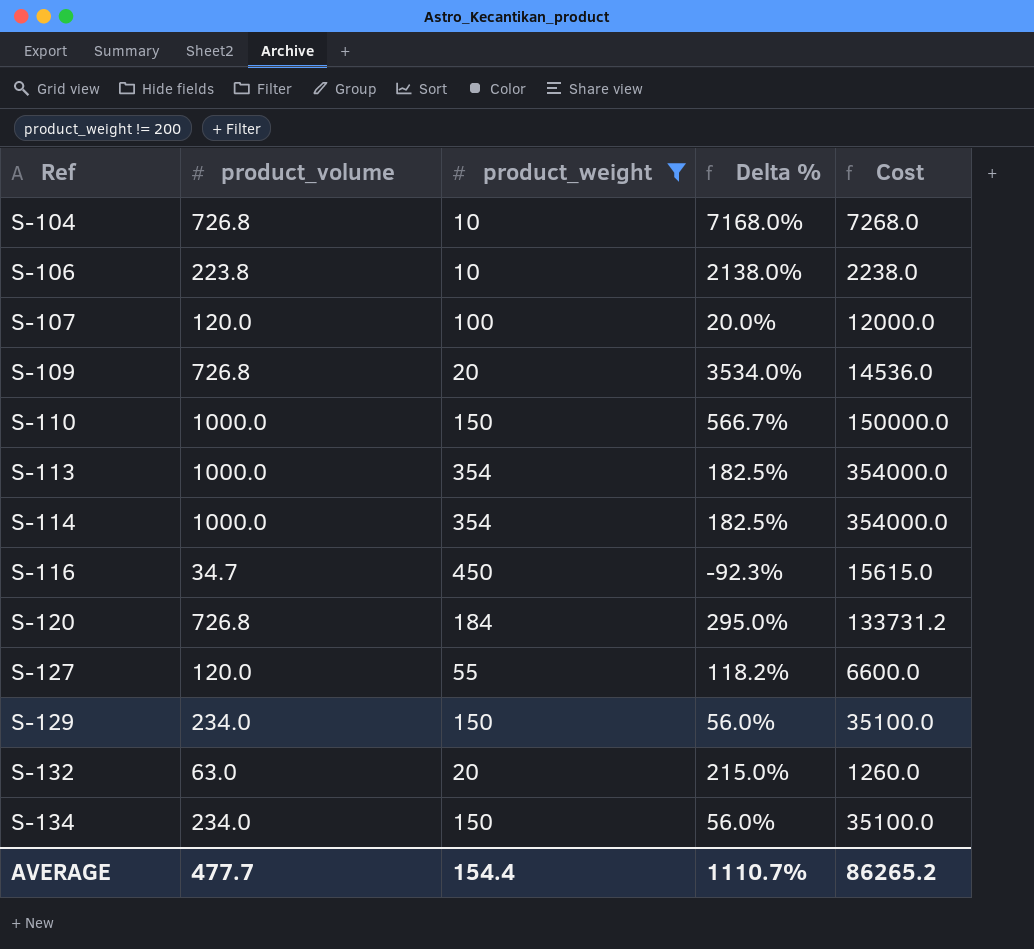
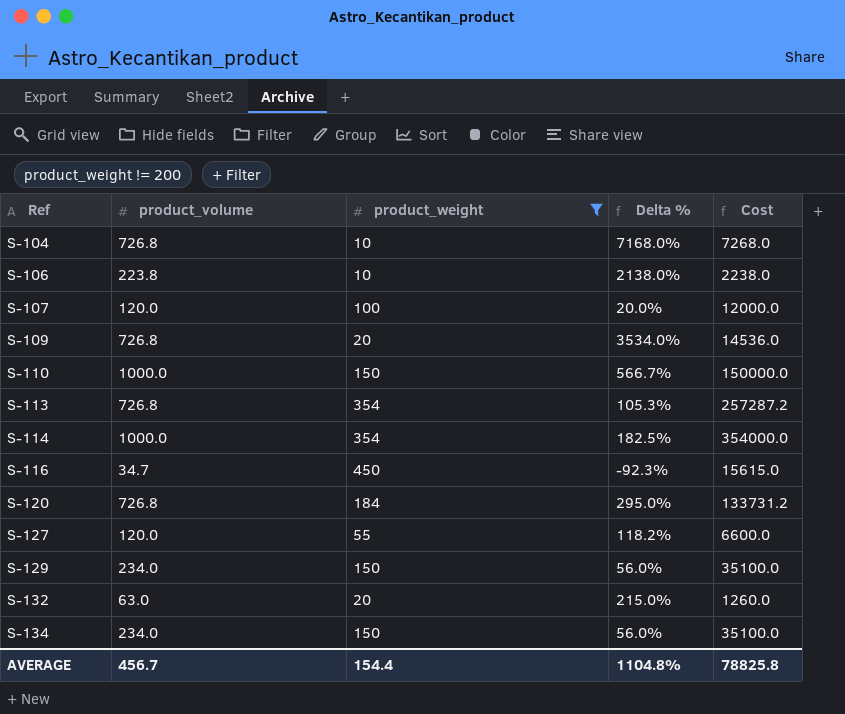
S-113 | product_volume: 1000.0 -> 726.8
S-113 | Delta %: 182.5% -> 105.3%
S-113 | Cost: 354000.0 -> 257287.2
AVERAGE | product_volume: 477.7 -> 456.7
AVERAGE | Delta %: 1110.7% -> 1104.8%
AVERAGE | Cost: 86265.2 -> 78825.8

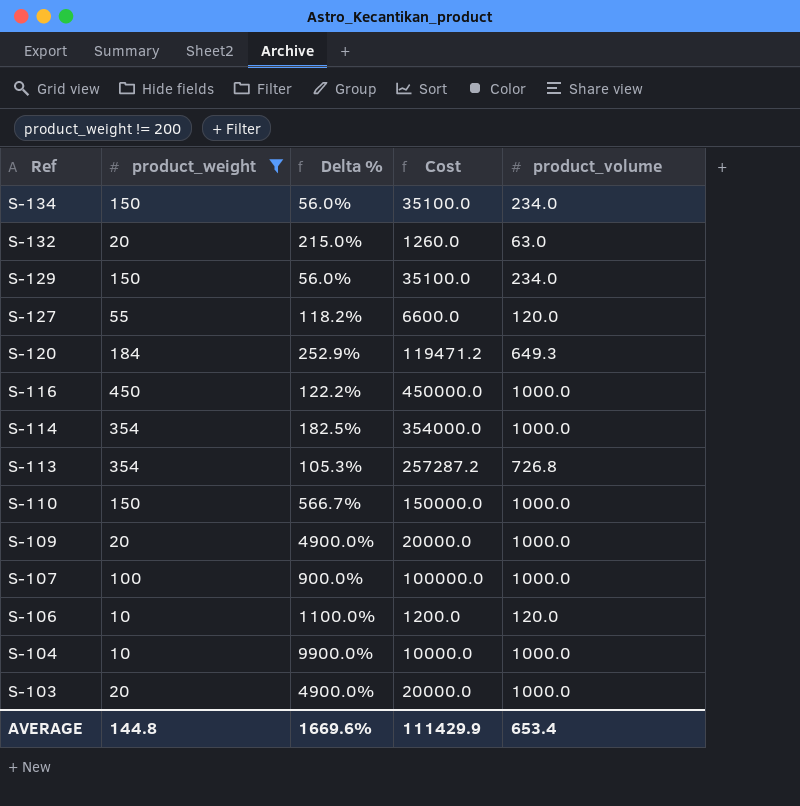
row order: Ref ascending -> Ref descending
column product_volume | position: 2 -> 5
S-120 | Delta %: 295.0% -> 252.9%
S-120 | Cost: 133731.2 -> 119471.2
S-120 | product_volume: 726.8 -> 649.3
S-116 | Delta %: -92.3% -> 122.2%
S-116 | Cost: 15615.0 -> 450000.0
S-116 | product_volume: 34.7 -> 1000.0
S-109 | Delta %: 3534.0% -> 4900.0%
S-109 | Cost: 14536.0 -> 20000.0
S-109 | product_volume: 726.8 -> 1000.0
S-107 | Delta %: 20.0% -> 900.0%
S-107 | Cost: 12000.0 -> 100000.0
S-107 | product_volume: 120.0 -> 1000.0
S-106 | Delta %: 2138.0% -> 1100.0%
S-106 | Cost: 2238.0 -> 1200.0
S-106 | product_volume: 223.8 -> 120.0
S-104 | Delta %: 7168.0% -> 9900.0%
S-104 | Cost: 7268.0 -> 10000.0
S-104 | product_volume: 726.8 -> 1000.0
row S-103: none -> 20 | 4900.0% | 20000.0 | 1000.0
AVERAGE | product_weight: 154.4 -> 144.8
AVERAGE | Delta %: 1104.8% -> 1669.6%
AVERAGE | Cost: 78825.8 -> 111429.9
AVERAGE | product_volume: 456.7 -> 653.4

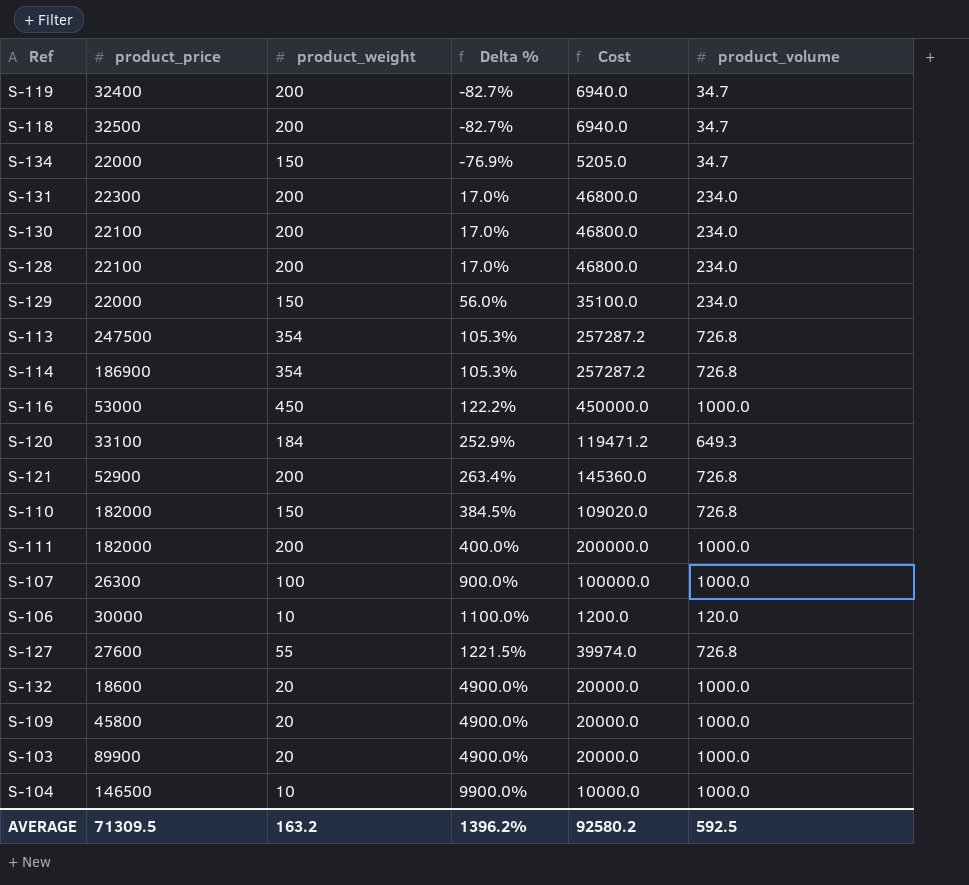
filter: product_weight != 200 -> none
row order: Ref descending -> Delta % ascending
column product_price | position: none -> 2
S-134 | Delta %: 56.0% -> -76.9%
S-134 | Cost: 35100.0 -> 5205.0
S-134 | product_volume: 234.0 -> 34.7
S-114 | Delta %: 182.5% -> 105.3%
S-114 | Cost: 354000.0 -> 257287.2
S-114 | product_volume: 1000.0 -> 726.8
S-110 | Delta %: 566.7% -> 384.5%
S-110 | Cost: 150000.0 -> 109020.0
S-110 | product_volume: 1000.0 -> 726.8
S-127 | Delta %: 118.2% -> 1221.5%
S-127 | Cost: 6600.0 -> 39974.0
S-127 | product_volume: 120.0 -> 726.8
S-132 | Delta %: 215.0% -> 4900.0%
S-132 | Cost: 1260.0 -> 20000.0
S-132 | product_volume: 63.0 -> 1000.0
AVERAGE | product_weight: 144.8 -> 163.2
AVERAGE | Delta %: 1669.6% -> 1396.2%
AVERAGE | Cost: 111429.9 -> 92580.2
AVERAGE | product_volume: 653.4 -> 592.5

